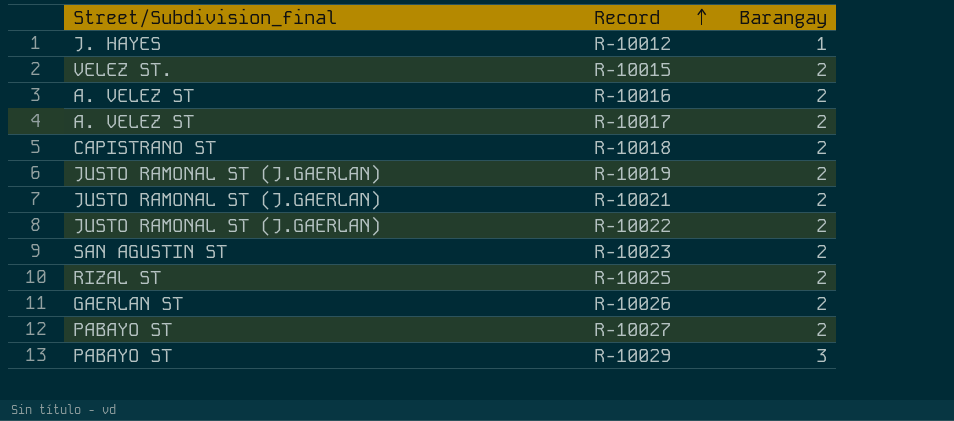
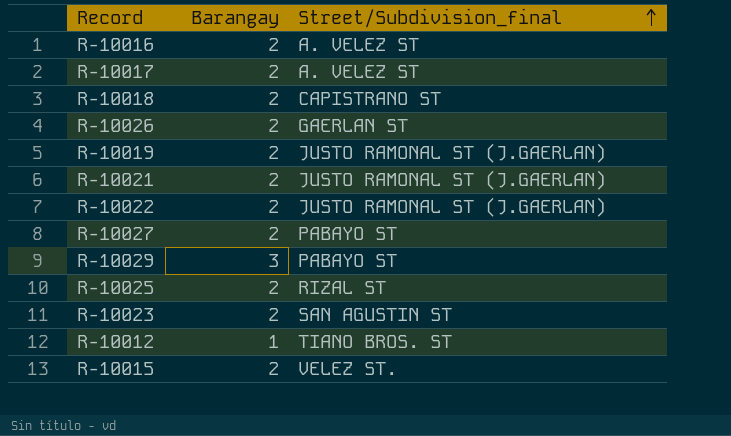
row order: Record ascending -> Street/Subdivision_final ascending
column Street/Subdivision_final | position: 1 -> 3
R-10012 | Street/Subdivision_final: J. HAYES -> TIANO BROS. ST

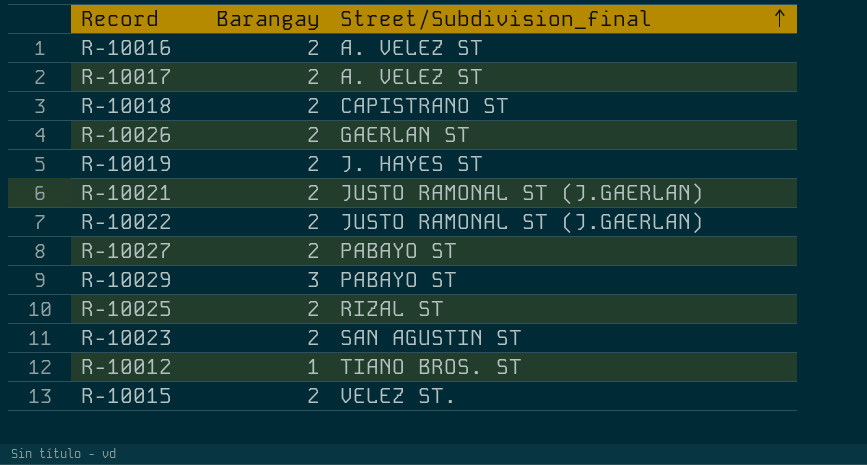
R-10019 | Street/Subdivision_final: JUSTO RAMONAL ST (J.GAERLAN) -> J. HAYES ST

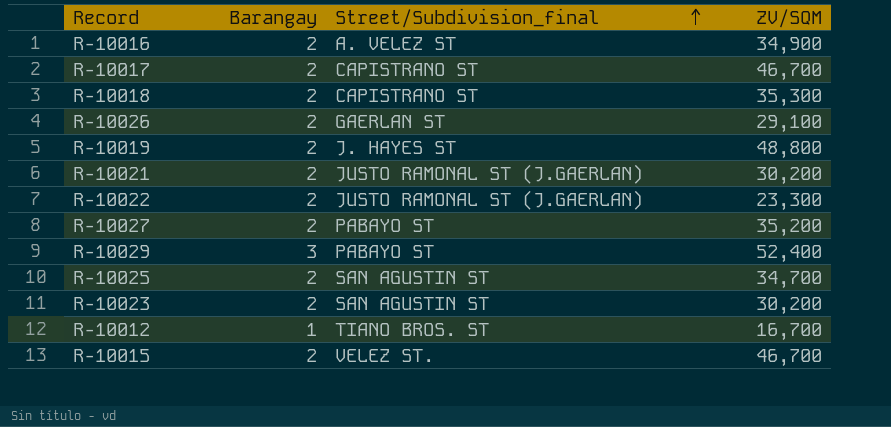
column ZV/SQM | position: none -> 4
R-10017 | Street/Subdivision_final: A. VELEZ ST -> CAPISTRANO ST
R-10025 | Street/Subdivision_final: RIZAL ST -> SAN AGUSTIN ST

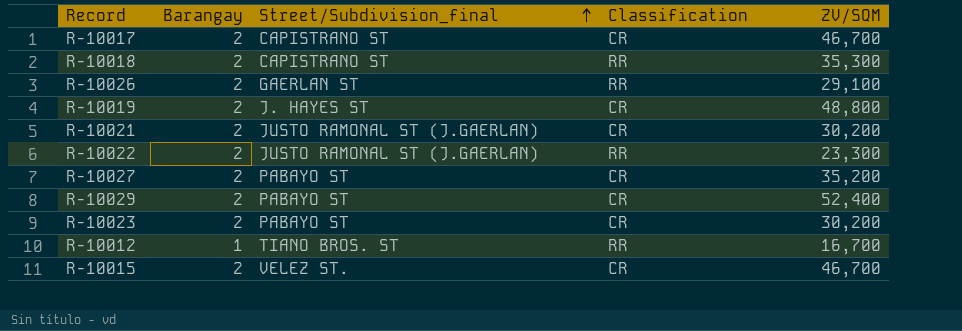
column Classification | position: none -> 4
row R-10016: 2 | A. VELEZ ST | 34,900 -> none
row R-10025: 2 | SAN AGUSTIN ST | 34,700 -> none
R-10029 | Barangay: 3 -> 2
R-10023 | Street/Subdivision_final: SAN AGUSTIN ST -> PABAYO ST

